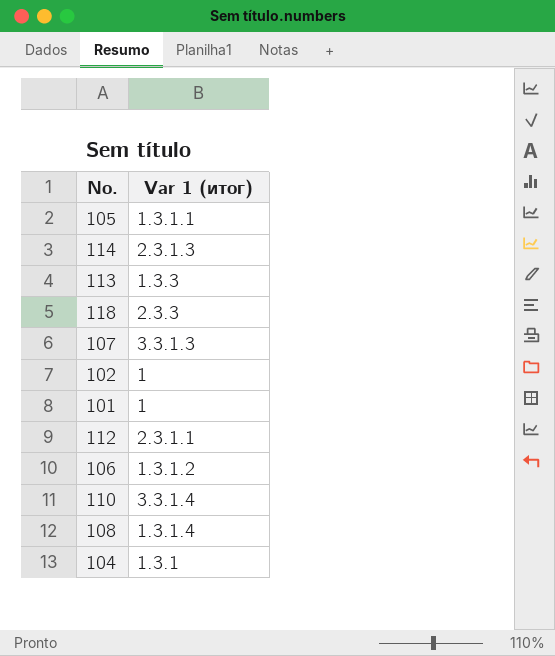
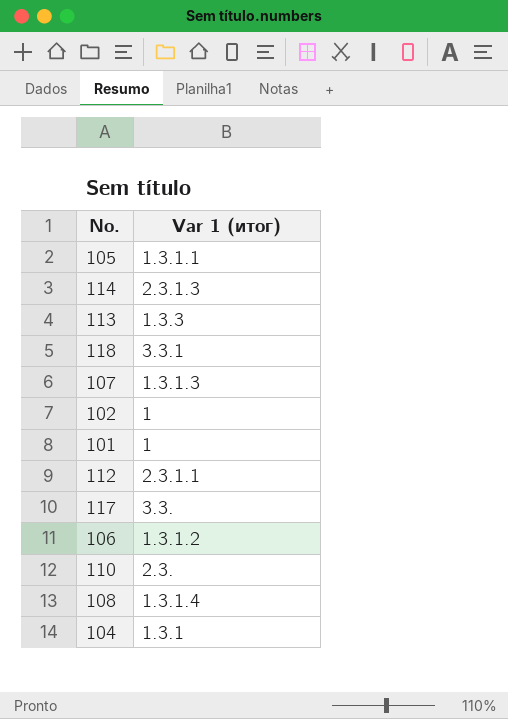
118 | Var 1 (итог): 2.3.3 -> 3.3.1
107 | Var 1 (итог): 3.3.1.3 -> 1.3.1.3
row 117: none -> 3.3.
110 | Var 1 (итог): 3.3.1.4 -> 2.3.

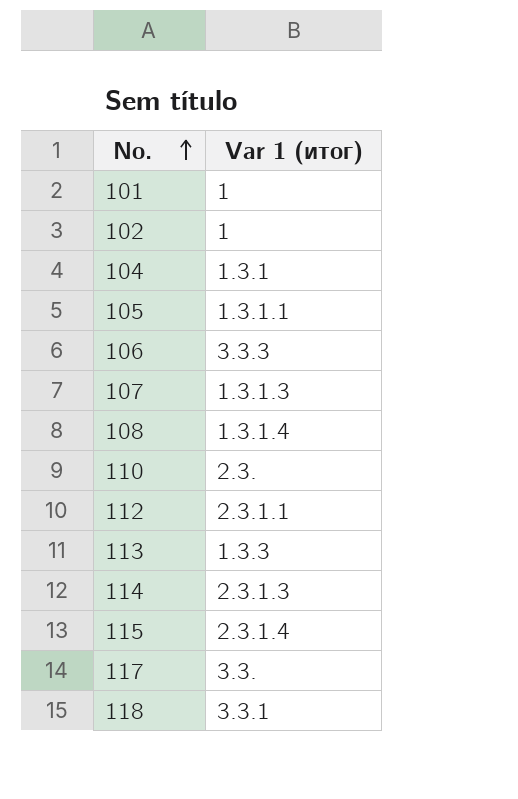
row order: none -> No. ascending
106 | Var 1 (итог): 1.3.1.2 -> 3.3.3
row 115: none -> 2.3.1.4

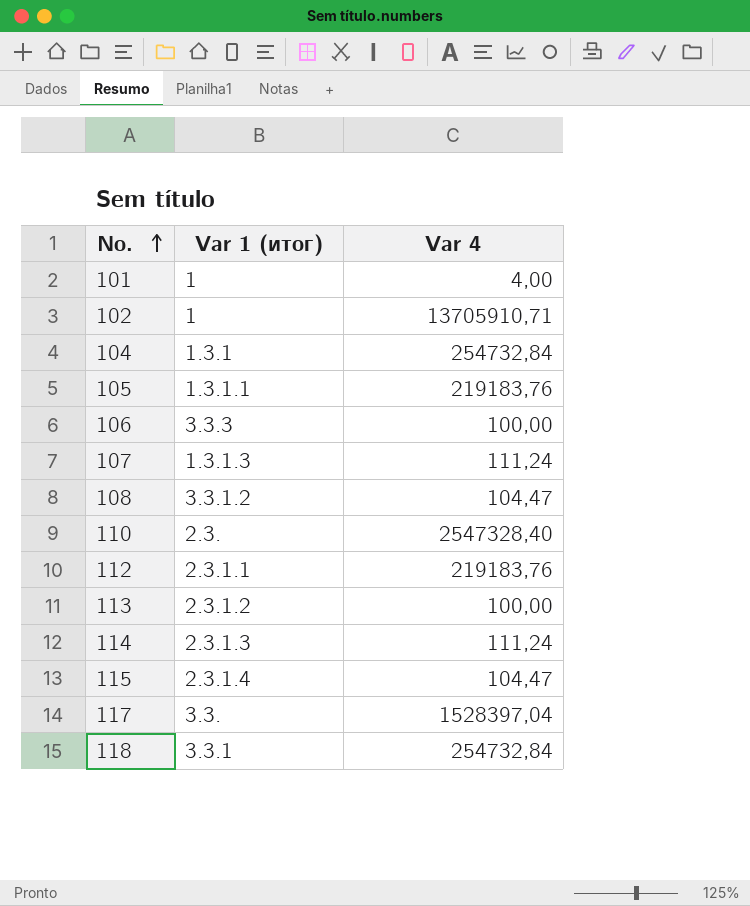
column Var 4 | position: none -> 3
108 | Var 1 (итог): 1.3.1.4 -> 3.3.1.2
113 | Var 1 (итог): 1.3.3 -> 2.3.1.2

